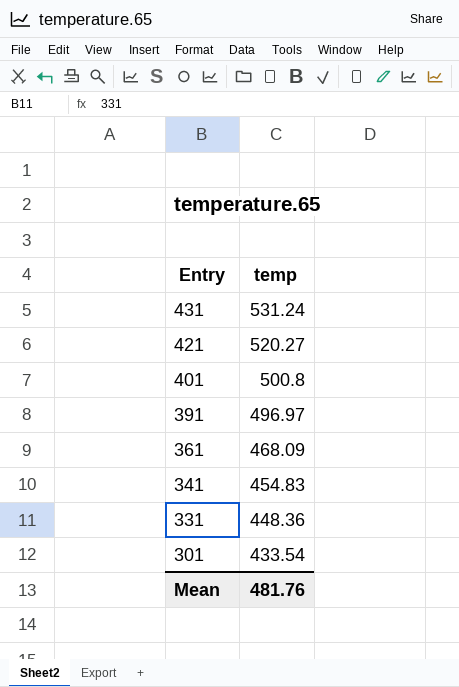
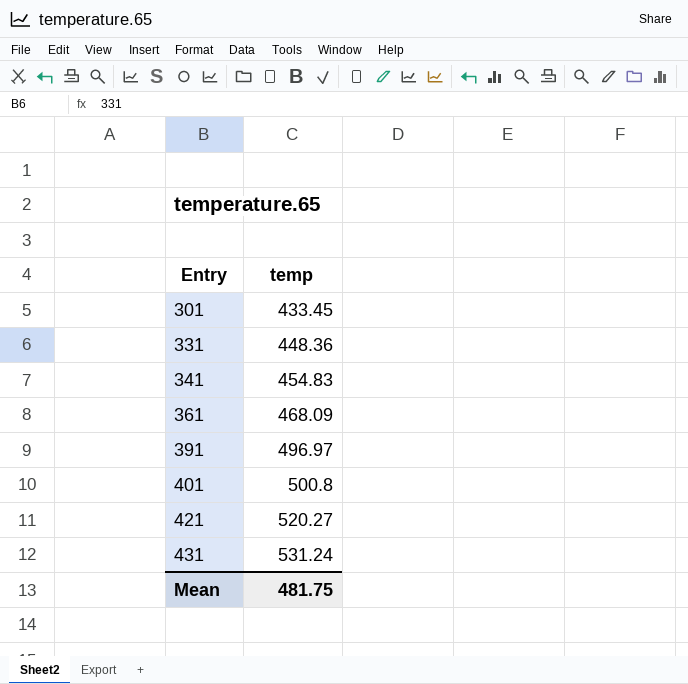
row order: Entry descending -> Entry ascending
301 | temp: 433.54 -> 433.45
Mean | temp: 481.76 -> 481.75

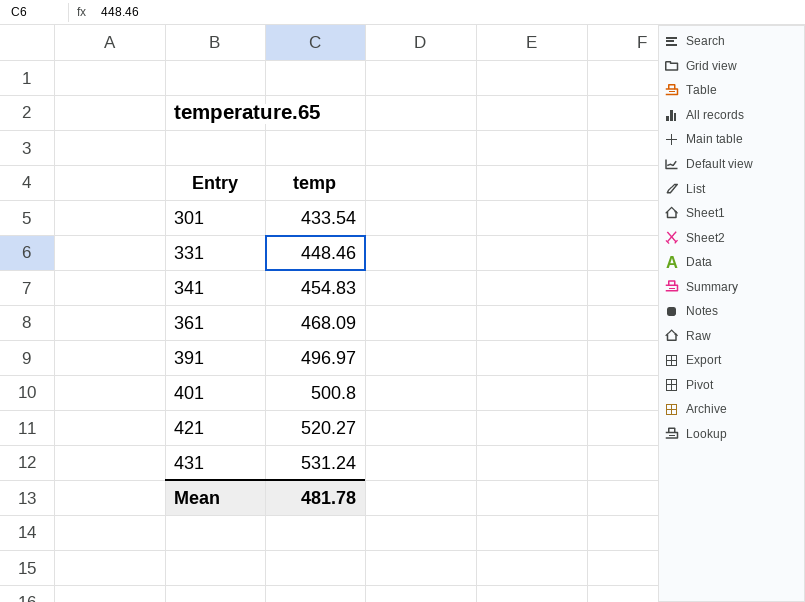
301 | temp: 433.45 -> 433.54
331 | temp: 448.36 -> 448.46
Mean | temp: 481.75 -> 481.78

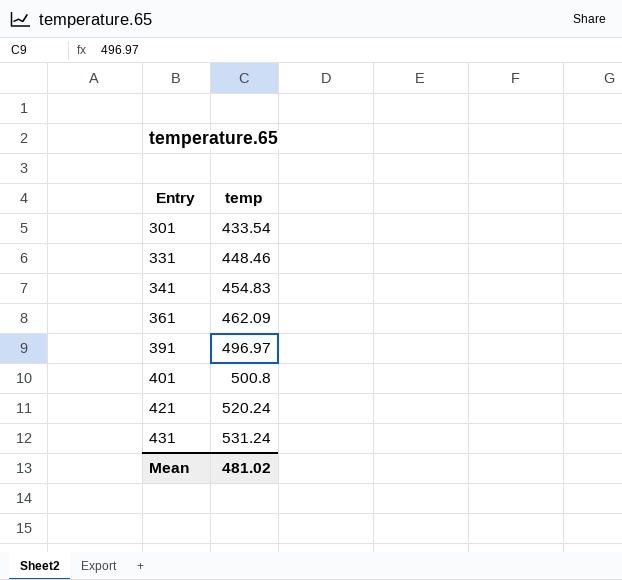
361 | temp: 468.09 -> 462.09
421 | temp: 520.27 -> 520.24
Mean | temp: 481.78 -> 481.02

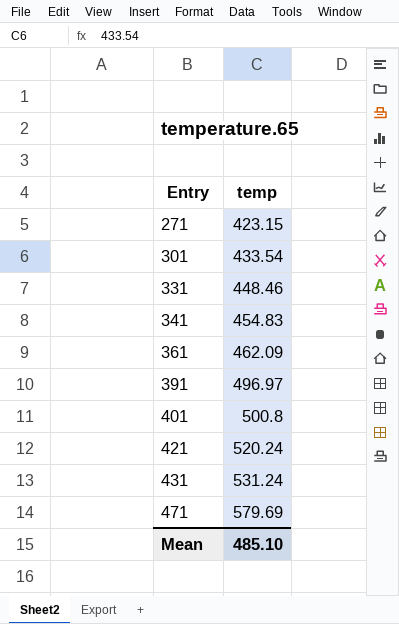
row 271: none -> 423.15
row 471: none -> 579.69
Mean | temp: 481.02 -> 485.10

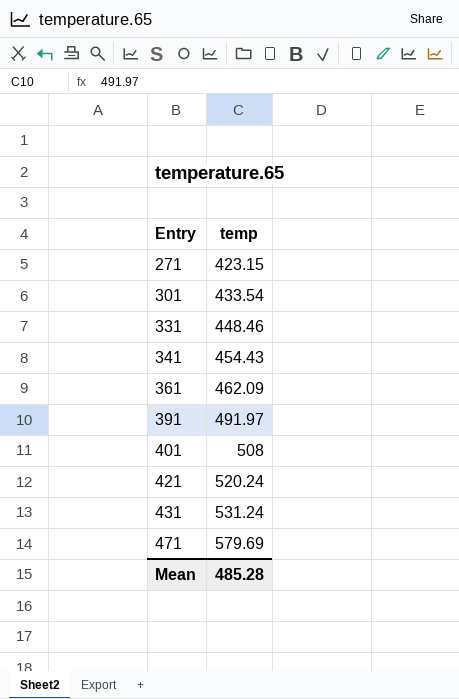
341 | temp: 454.83 -> 454.43
391 | temp: 496.97 -> 491.97
401 | temp: 500.8 -> 508
Mean | temp: 485.10 -> 485.28

